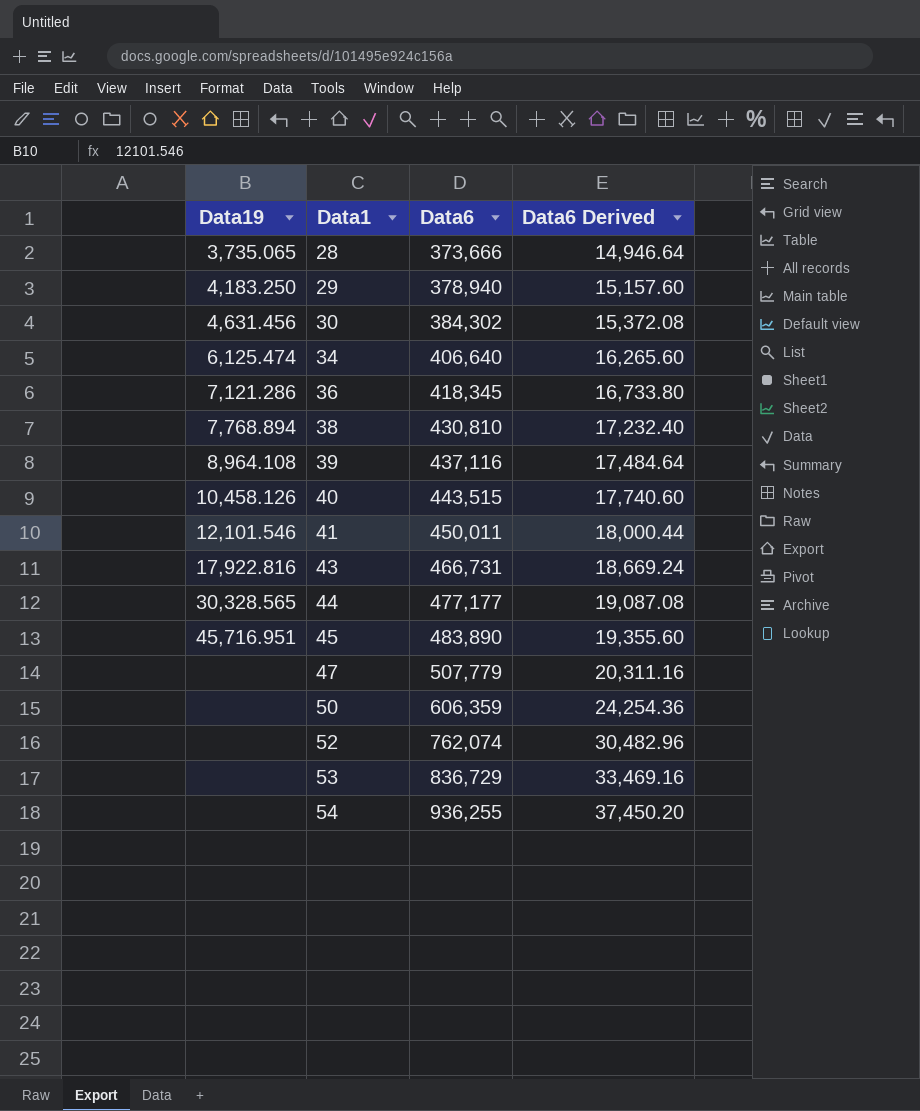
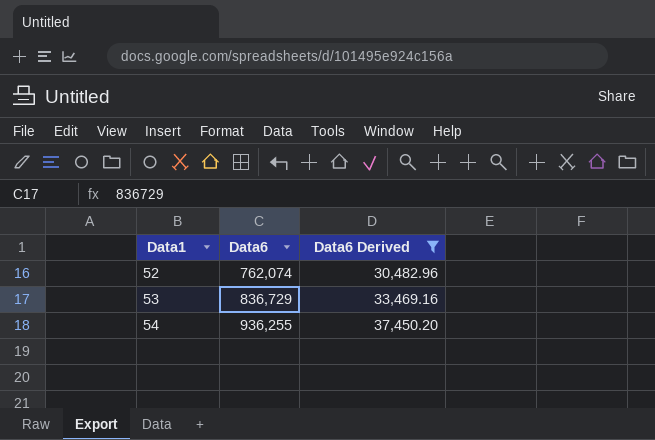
filter: none -> Data6 Derived >= 30,482.96
column Data19 | position: 1 -> none

